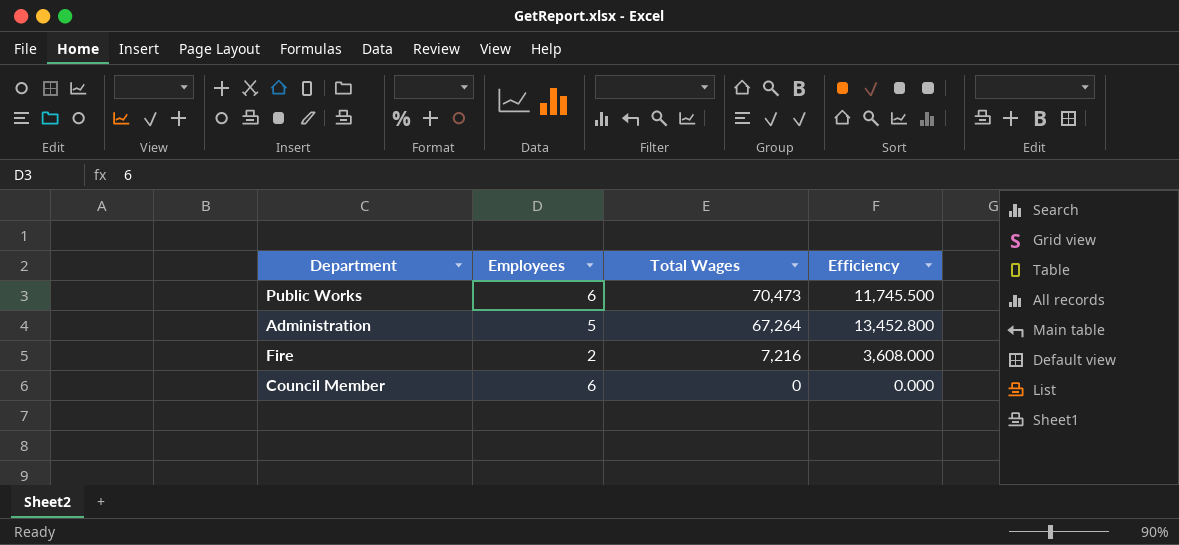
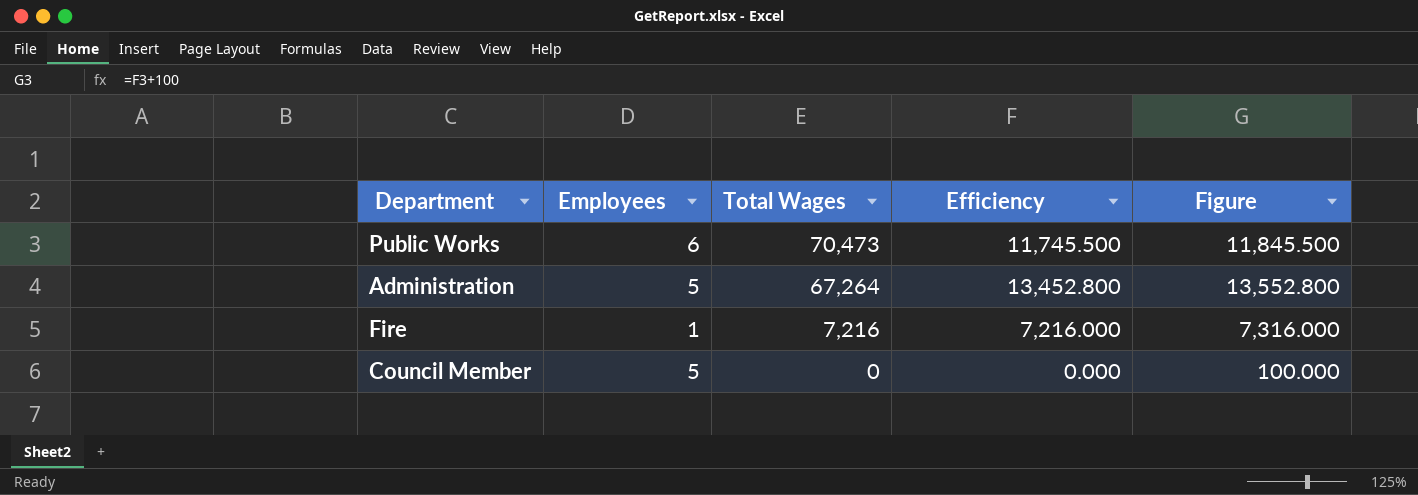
column Figure | formula: none -> [Efficiency] + 100
Fire | Employees: 2 -> 1
Fire | Efficiency: 3,608.000 -> 7,216.000
Council Member | Employees: 6 -> 5

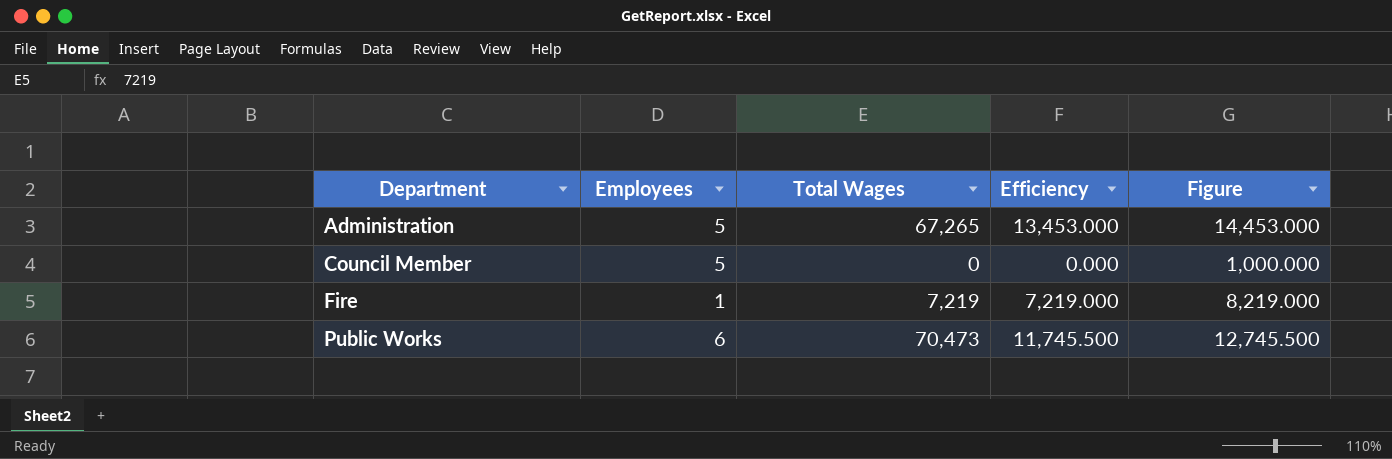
row order: Total Wages descending -> Department ascending
column Figure | formula: [Efficiency] + 100 -> [Efficiency] + 1000
Administration | Total Wages: 67,264 -> 67,265
Administration | Efficiency: 13,452.800 -> 13,453.000
Fire | Total Wages: 7,216 -> 7,219
Fire | Efficiency: 7,216.000 -> 7,219.000

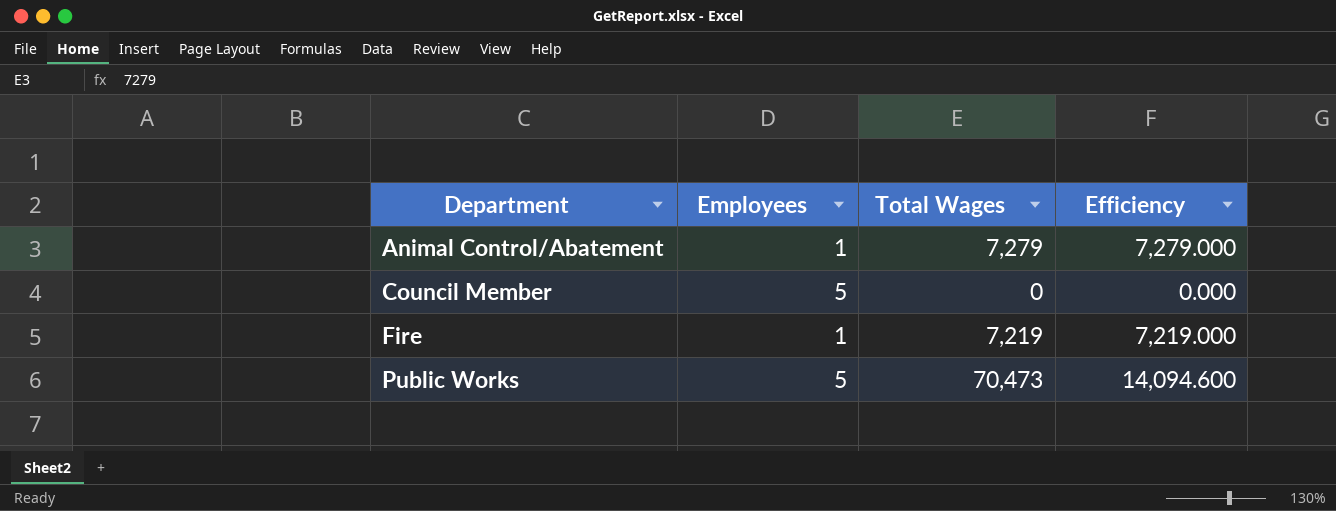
column Figure | formula: [Efficiency] + 1000 -> none
row Administration: 5 | 67,265 | 13,453.000 | 14,453.000 -> none
row Animal Control/Abatement: none -> 1 | 7,279 | 7,279.000
Public Works | Employees: 6 -> 5
Public Works | Efficiency: 11,745.500 -> 14,094.600

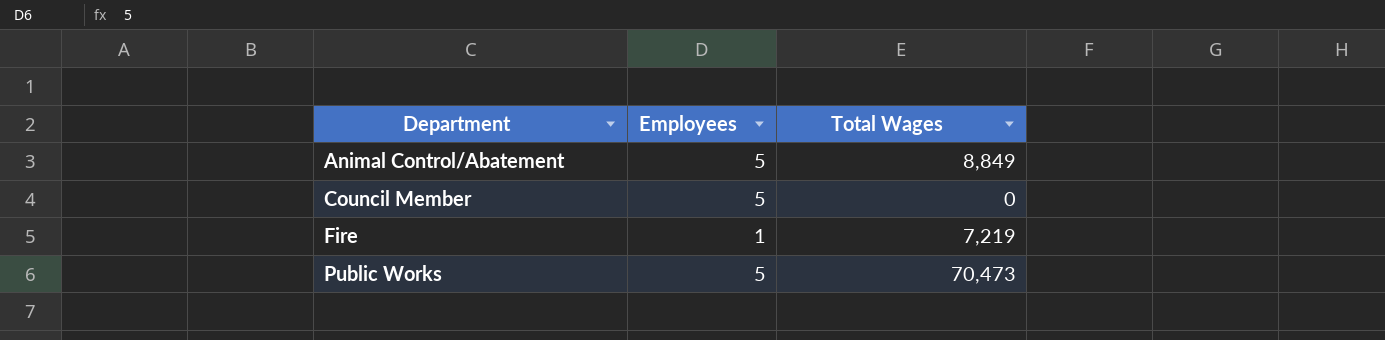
column Efficiency | formula: [Total Wages] / [Employees] -> none
Animal Control/Abatement | Employees: 1 -> 5
Animal Control/Abatement | Total Wages: 7,279 -> 8,849

